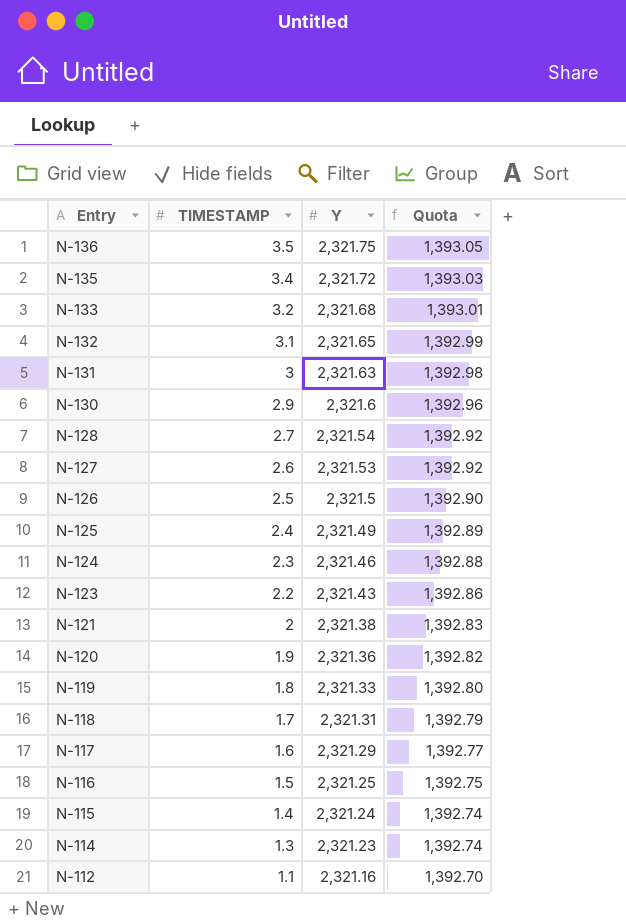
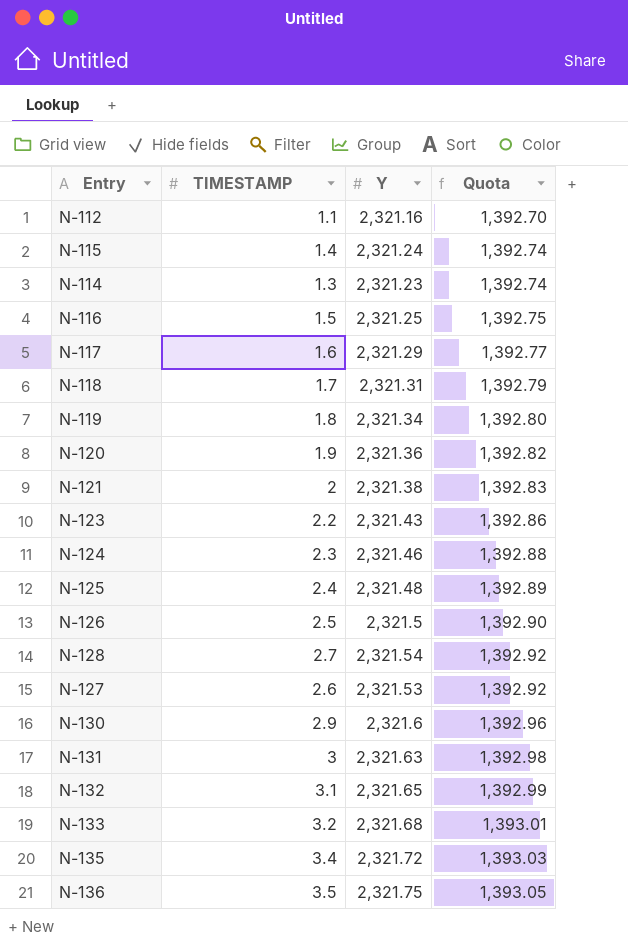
row order: Entry descending -> Quota ascending
N-119 | Y: 2,321.33 -> 2,321.34
N-125 | Y: 2,321.49 -> 2,321.48

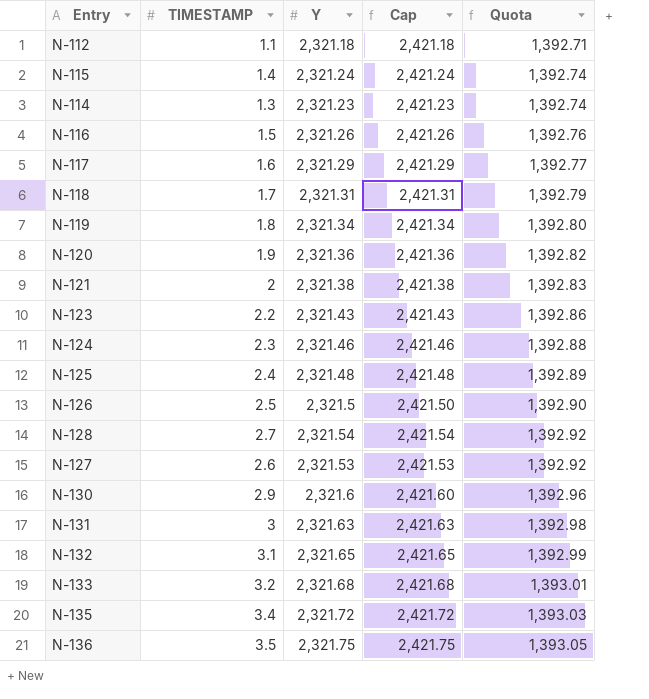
column Cap | formula: none -> [Y] + 100
N-112 | Y: 2,321.16 -> 2,321.18
N-112 | Quota: 1,392.70 -> 1,392.71
N-116 | Y: 2,321.25 -> 2,321.26
N-116 | Quota: 1,392.75 -> 1,392.76

